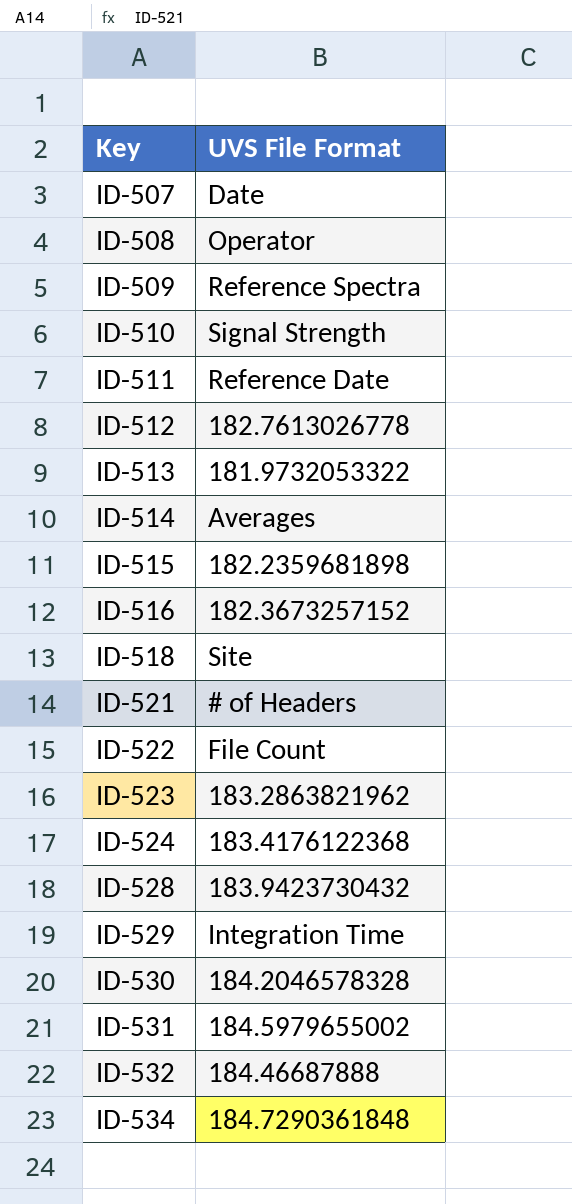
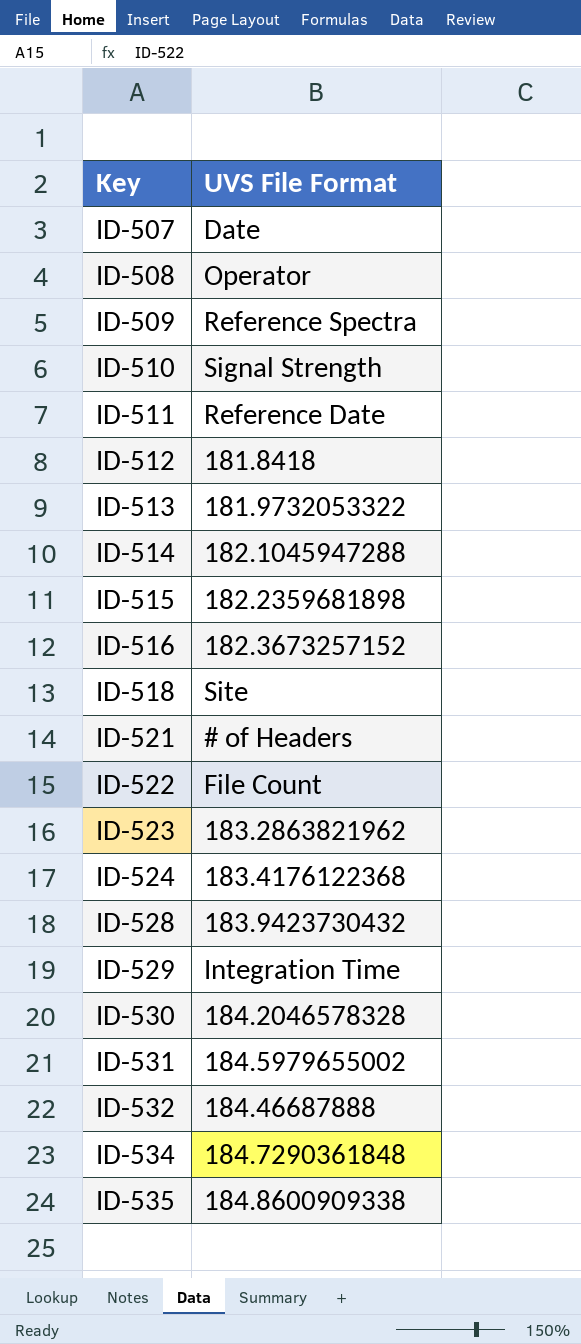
ID-512 | UVS File Format: 182.7613026778 -> 181.8418
ID-514 | UVS File Format: Averages -> 182.1045947288
row ID-535: none -> 184.8600909338

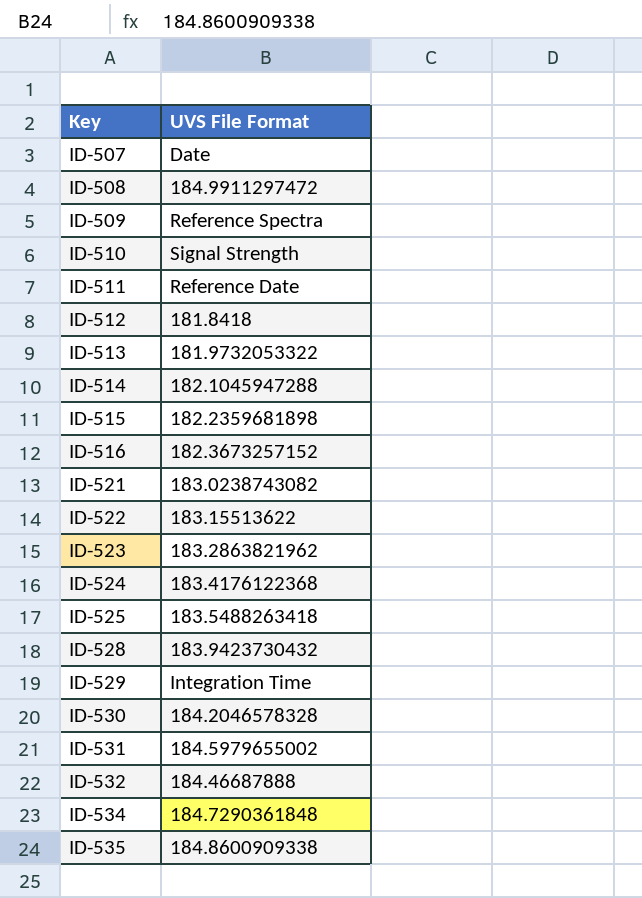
row ID-518: Site -> none
ID-508 | UVS File Format: Operator -> 184.9911297472
ID-521 | UVS File Format: # of Headers -> 183.0238743082
ID-522 | UVS File Format: File Count -> 183.15513622
row ID-525: none -> 183.5488263418

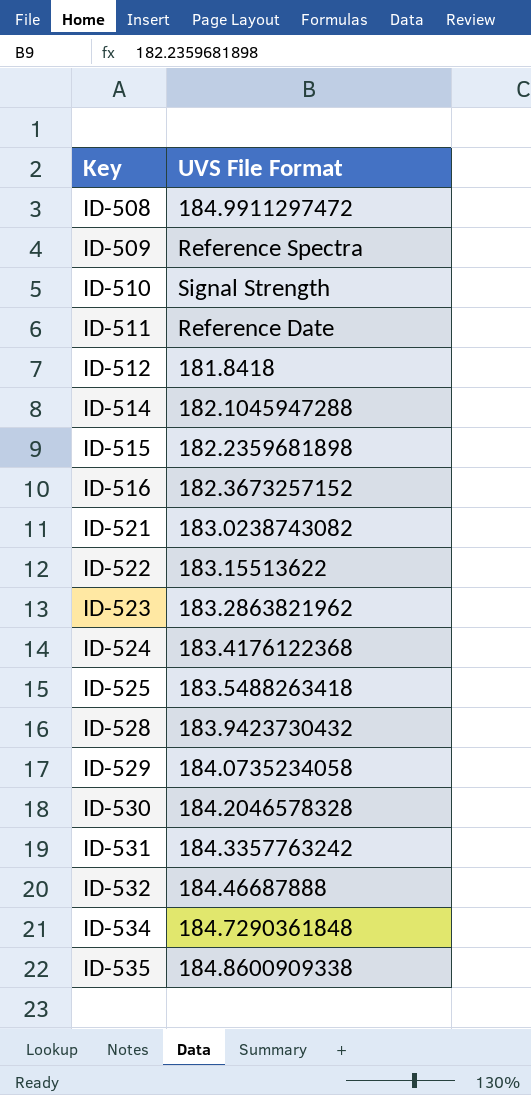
row ID-507: Date -> none
row ID-513: 181.9732053322 -> none
ID-529 | UVS File Format: Integration Time -> 184.0735234058
ID-531 | UVS File Format: 184.5979655002 -> 184.3357763242

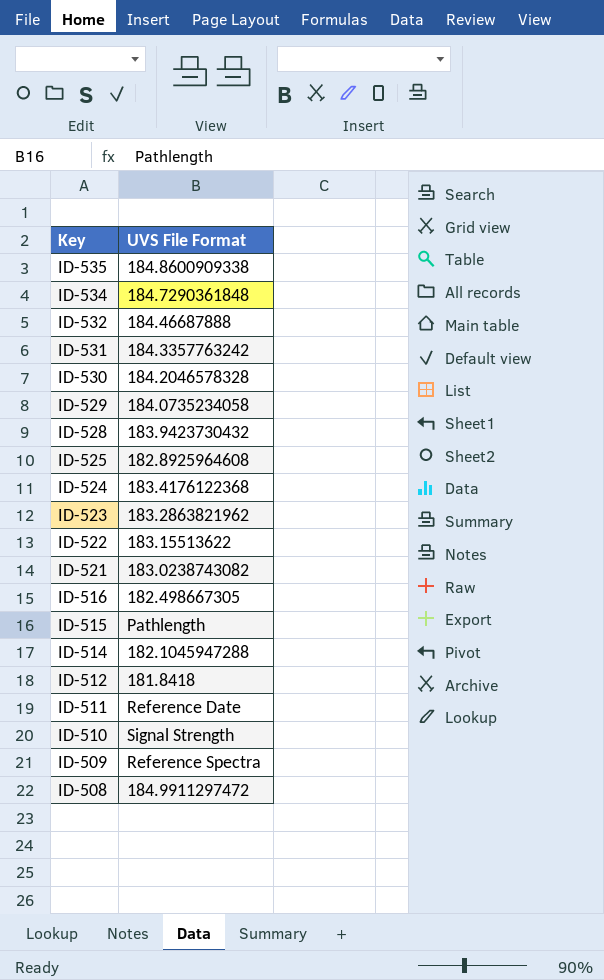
row order: Key ascending -> Key descending
ID-525 | UVS File Format: 183.5488263418 -> 182.8925964608
ID-516 | UVS File Format: 182.3673257152 -> 182.498667305
ID-515 | UVS File Format: 182.2359681898 -> Pathlength

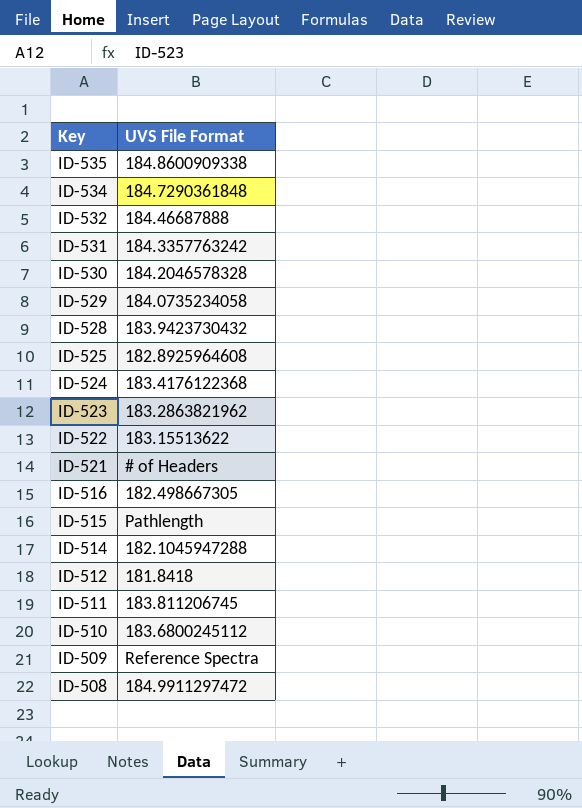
ID-521 | UVS File Format: 183.0238743082 -> # of Headers
ID-511 | UVS File Format: Reference Date -> 183.811206745
ID-510 | UVS File Format: Signal Strength -> 183.6800245112

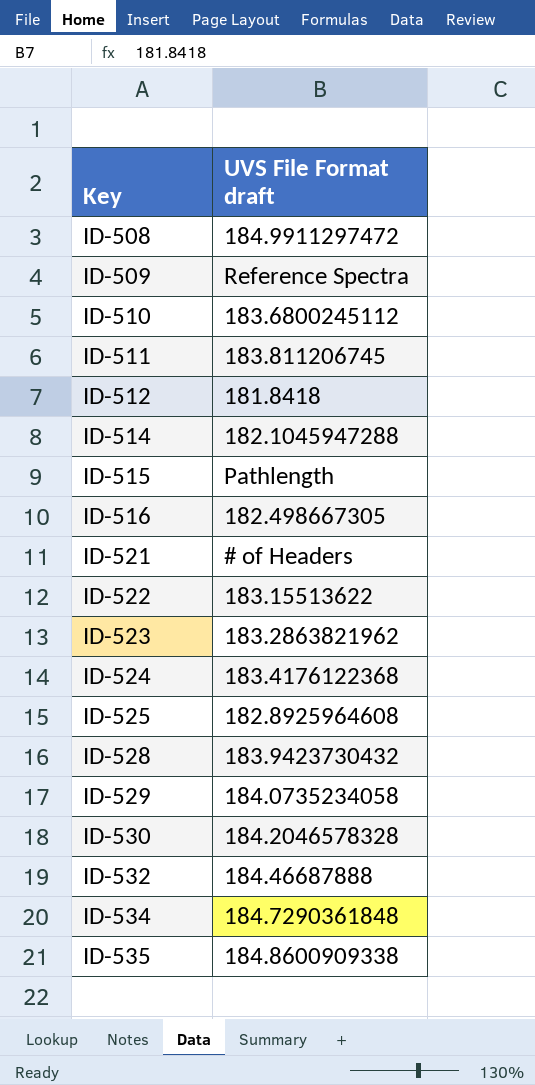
row order: Key descending -> Key ascending
column name: UVS File Format -> UVS File Format draft
row ID-531: 184.3357763242 -> none

